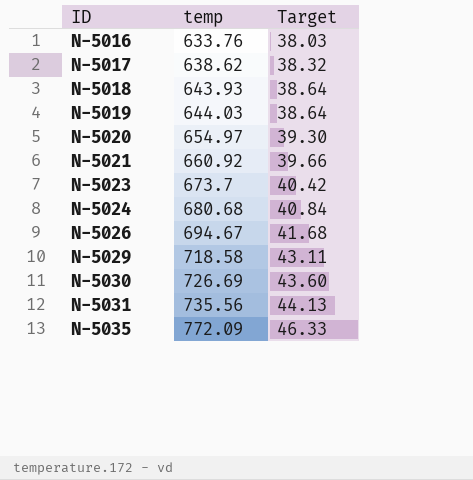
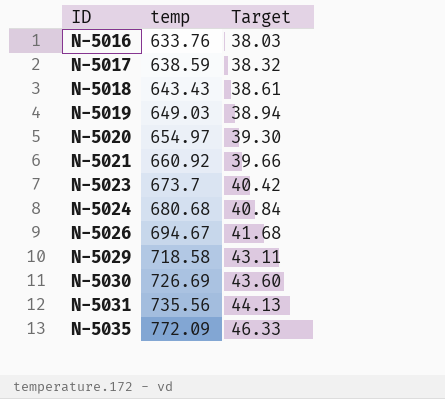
N-5017 | temp: 638.62 -> 638.59
N-5018 | temp: 643.93 -> 643.43
N-5018 | Target: 38.64 -> 38.61
N-5019 | temp: 644.03 -> 649.03
N-5019 | Target: 38.64 -> 38.94

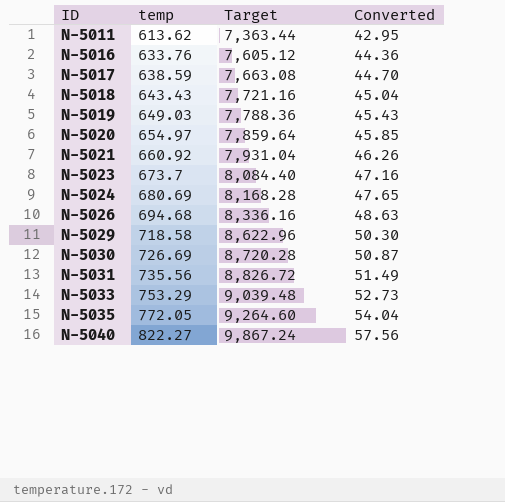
column Target | formula: [temp] * 0.06 -> [temp] * 12
column Converted | formula: none -> [temp] * 0.07
row N-5011: none -> 613.62 | 7,363.44 | 42.95
N-5024 | temp: 680.68 -> 680.69
N-5026 | temp: 694.67 -> 694.68
row N-5033: none -> 753.29 | 9,039.48 | 52.73
N-5035 | temp: 772.09 -> 772.05
row N-5040: none -> 822.27 | 9,867.24 | 57.56

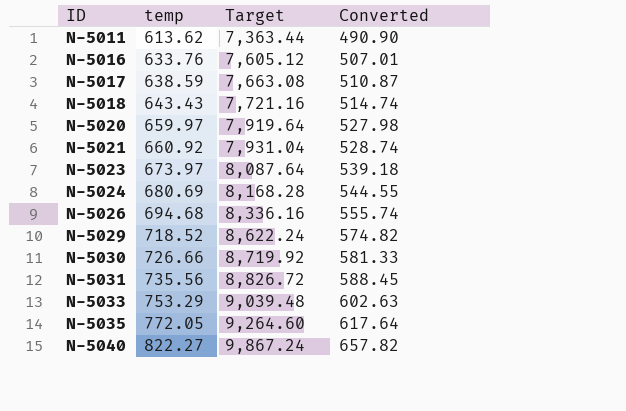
column Converted | formula: [temp] * 0.07 -> [temp] * 0.8
row N-5019: 649.03 | 7,788.36 | 45.43 -> none
N-5020 | temp: 654.97 -> 659.97
N-5020 | Target: 7,859.64 -> 7,919.64
N-5023 | temp: 673.7 -> 673.97
N-5023 | Target: 8,084.40 -> 8,087.64
N-5029 | temp: 718.58 -> 718.52
N-5029 | Target: 8,622.96 -> 8,622.24
N-5030 | temp: 726.69 -> 726.66
N-5030 | Target: 8,720.28 -> 8,719.92

